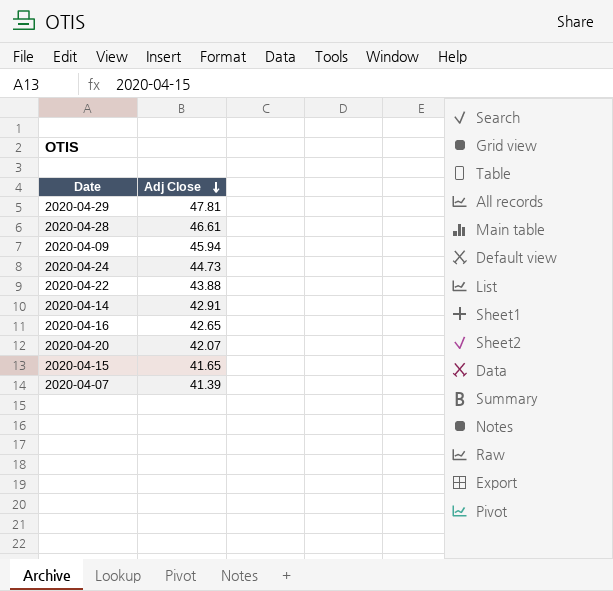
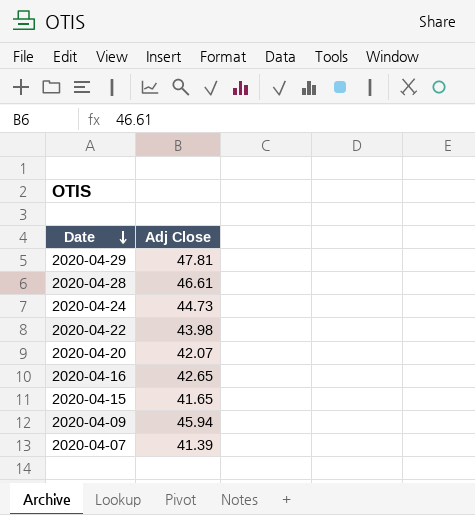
row order: Adj Close descending -> Date descending
row 2020-04-14: 42.91 -> none
2020-04-22 | Adj Close: 43.88 -> 43.98

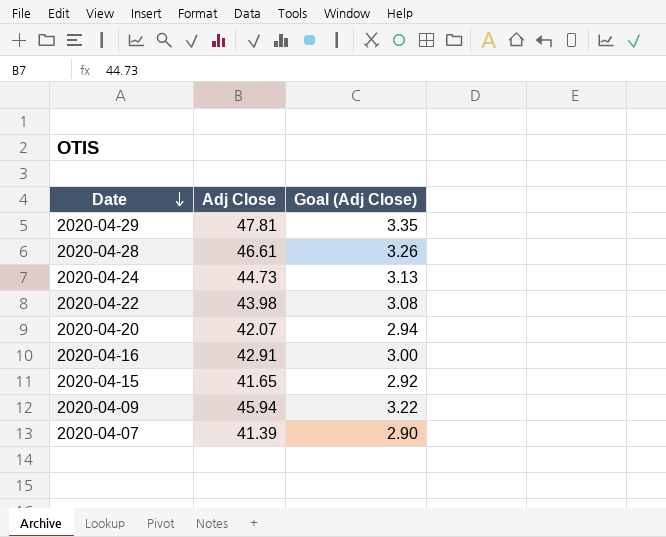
column Goal (Adj Close) | formula: none -> [Adj Close] * 0.07
2020-04-16 | Adj Close: 42.65 -> 42.91

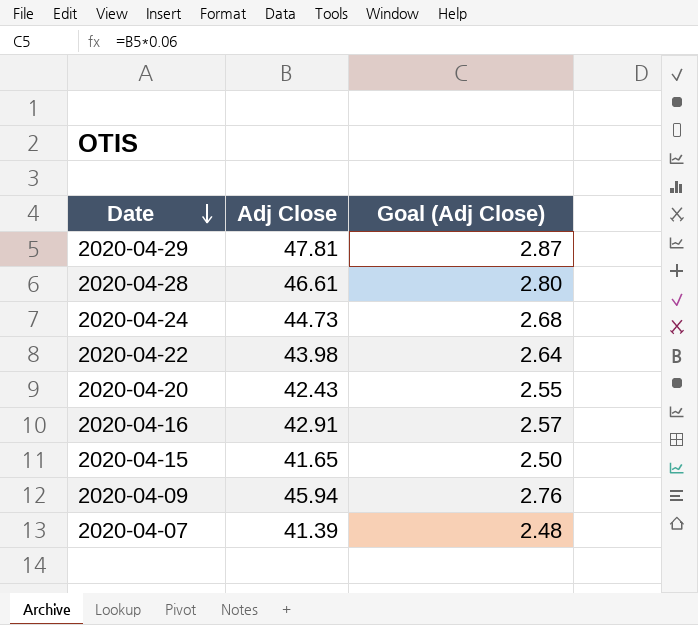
column Goal (Adj Close) | formula: [Adj Close] * 0.07 -> [Adj Close] * 0.06
2020-04-20 | Adj Close: 42.07 -> 42.43

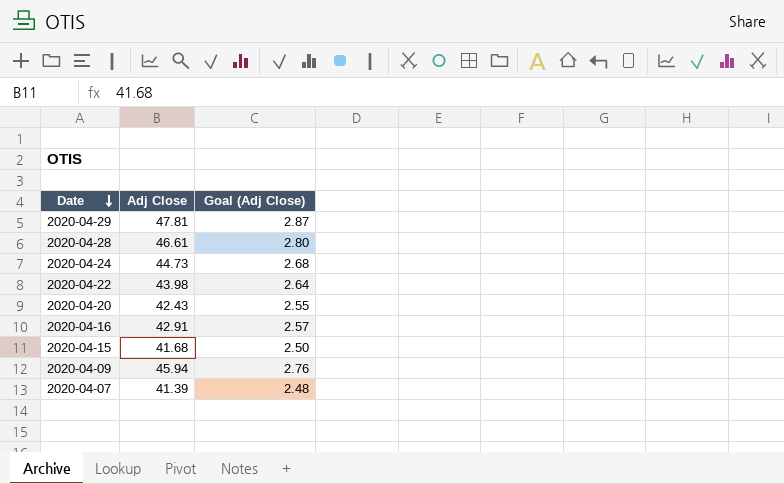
2020-04-15 | Adj Close: 41.65 -> 41.68

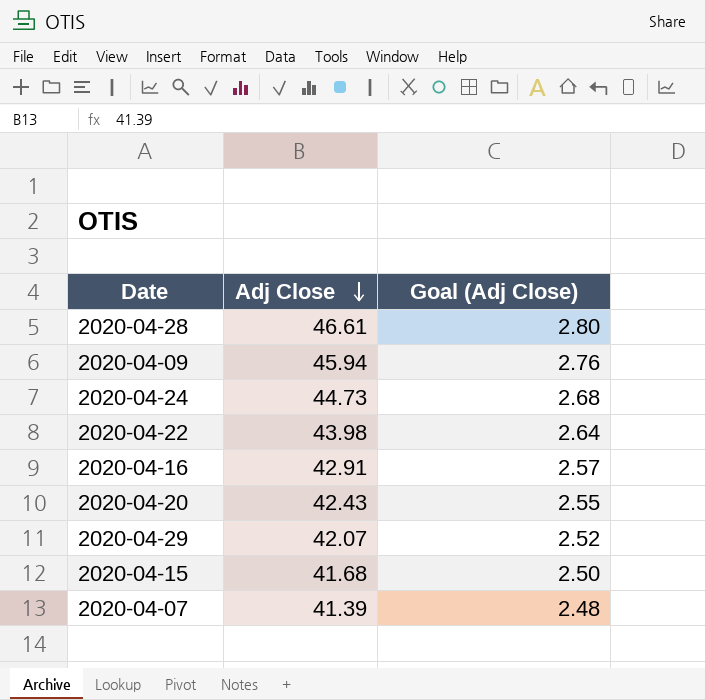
row order: Date descending -> Adj Close descending
2020-04-29 | Adj Close: 47.81 -> 42.07
2020-04-29 | Goal (Adj Close): 2.87 -> 2.52

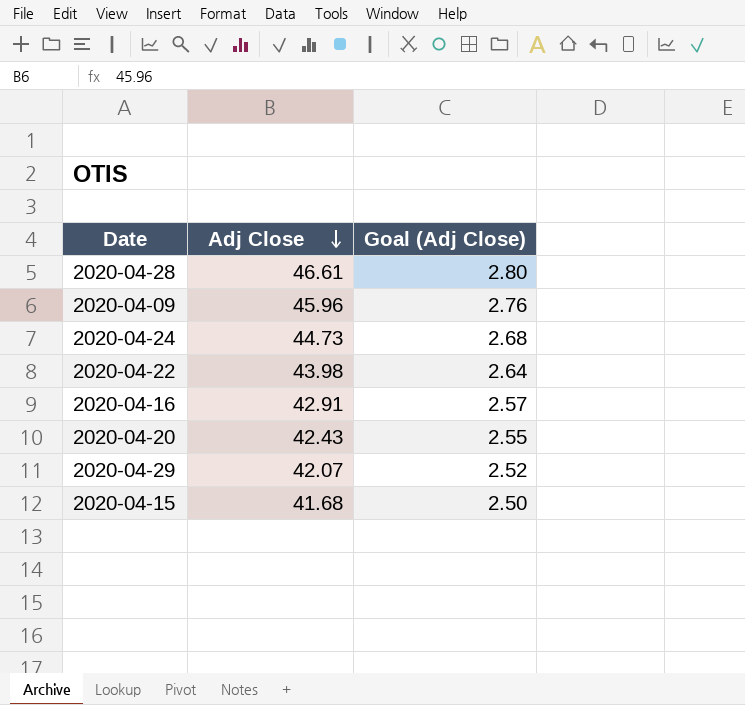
row 2020-04-07: 41.39 | 2.48 -> none
2020-04-09 | Adj Close: 45.94 -> 45.96

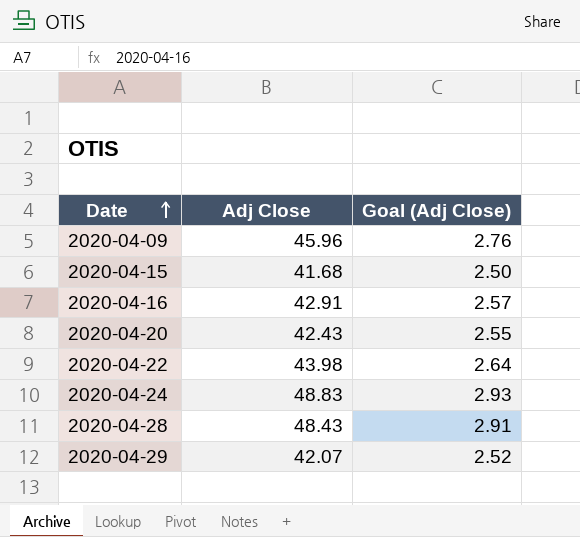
row order: Adj Close descending -> Date ascending
2020-04-24 | Adj Close: 44.73 -> 48.83
2020-04-24 | Goal (Adj Close): 2.68 -> 2.93
2020-04-28 | Adj Close: 46.61 -> 48.43
2020-04-28 | Goal (Adj Close): 2.80 -> 2.91

